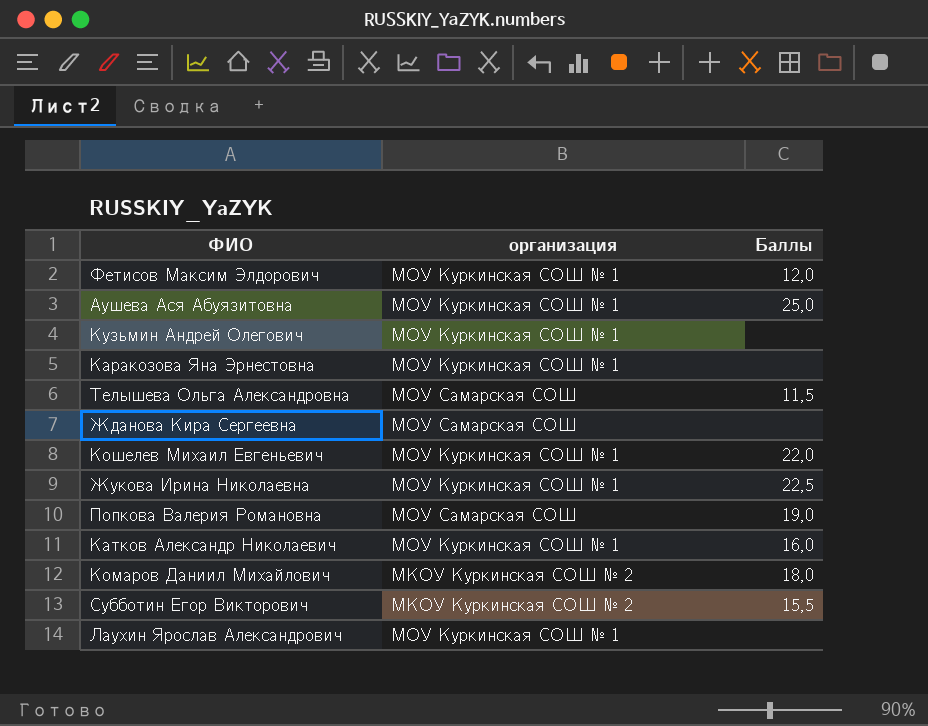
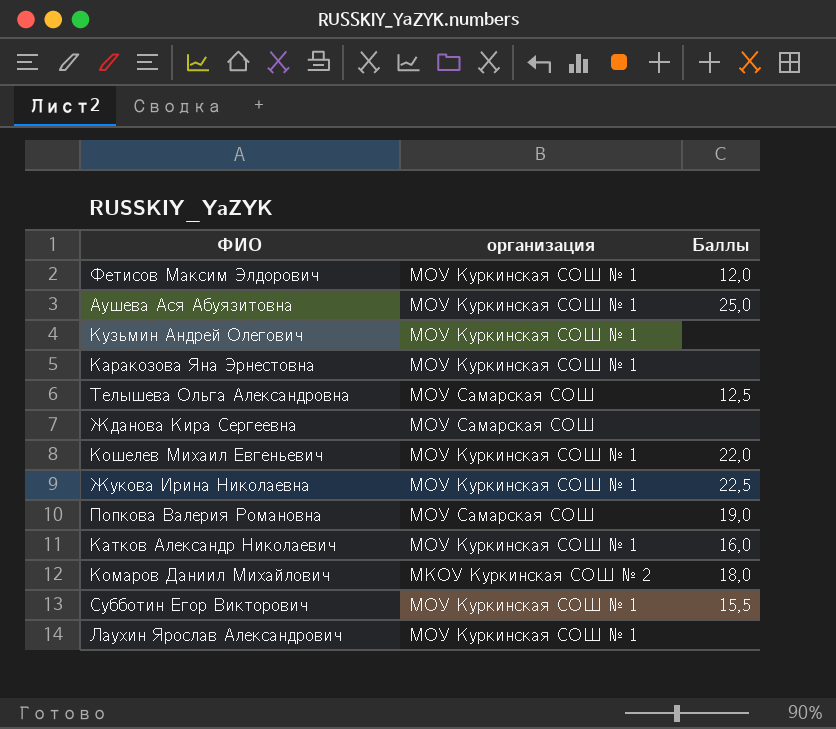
Телышева Ольга Александровна | Баллы: 11,5 -> 12,5
Субботин Егор Викторович | организация: МКОУ Куркинская СОШ № 2 -> МОУ Куркинская СОШ № 1

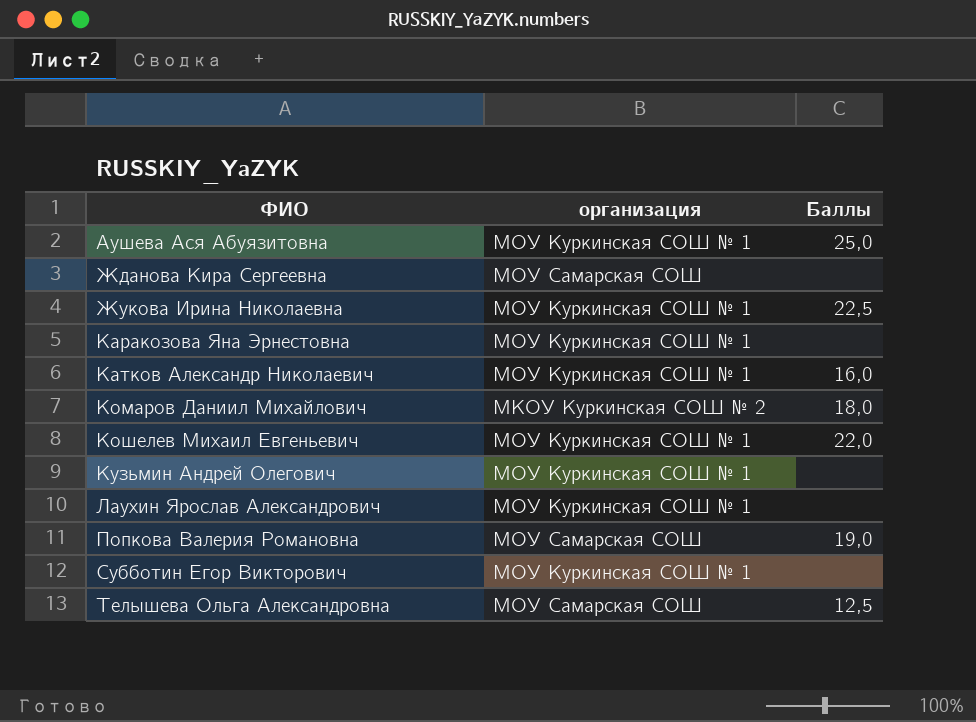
row order: none -> ФИО ascending
row Фетисов Максим Элдорович: МОУ Куркинская СОШ № 1 | 12,0 -> none
Субботин Егор Викторович | Баллы: 15,5 -> none

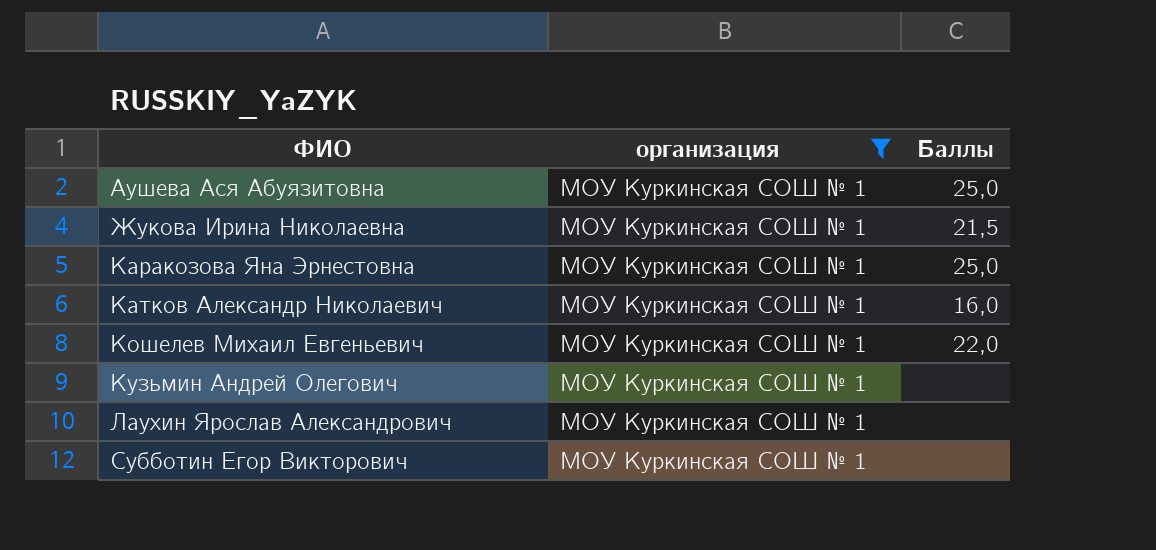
filter: none -> организация = МОУ Куркинская СОШ № 1
Жукова Ирина Николаевна | Баллы: 22,5 -> 21,5
Каракозова Яна Эрнестовна | Баллы: none -> 25,0

